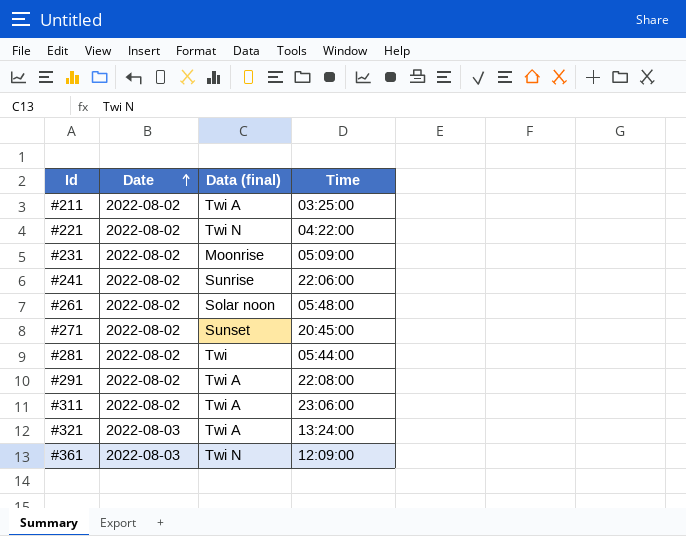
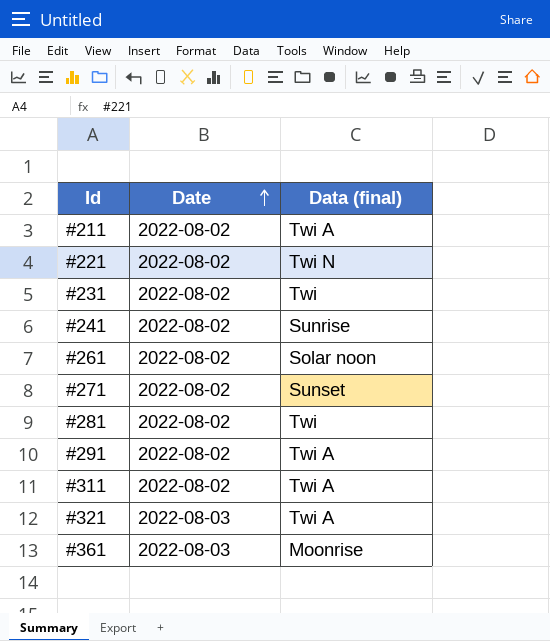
column Time | position: 4 -> none
#231 | Data (final): Moonrise -> Twi
#361 | Data (final): Twi N -> Moonrise

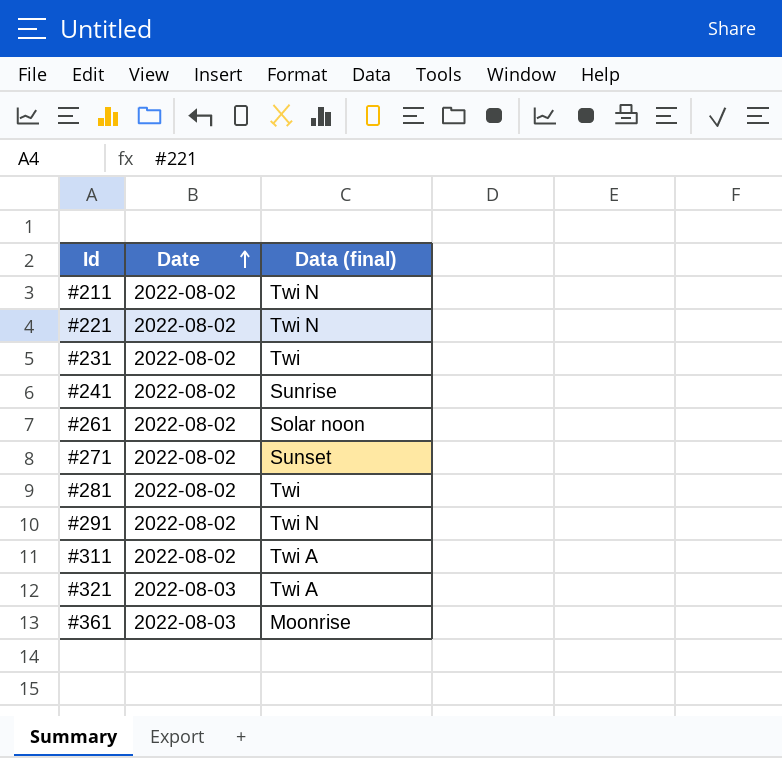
#211 | Data (final): Twi A -> Twi N
#291 | Data (final): Twi A -> Twi N

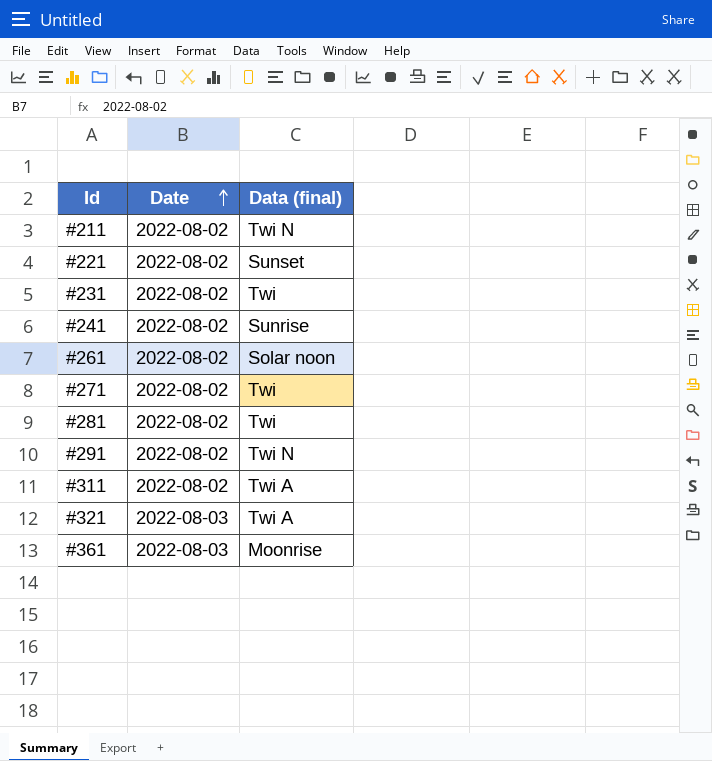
#221 | Data (final): Twi N -> Sunset
#271 | Data (final): Sunset -> Twi

